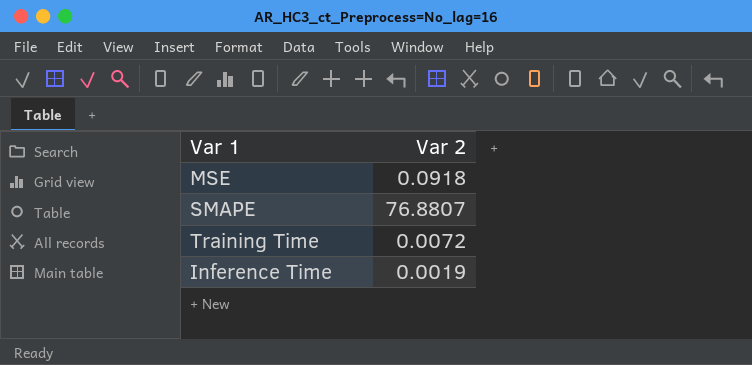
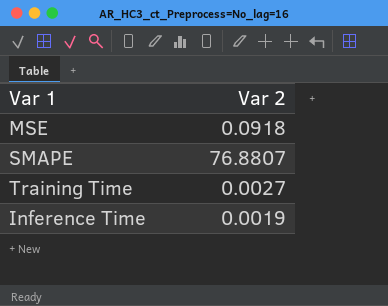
Training Time | Var 2: 0.0072 -> 0.0027

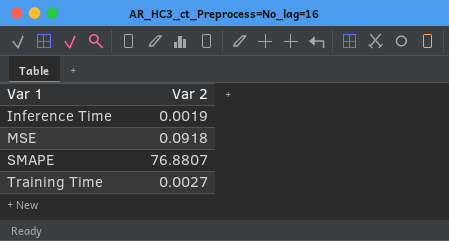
row order: none -> Var 1 ascending

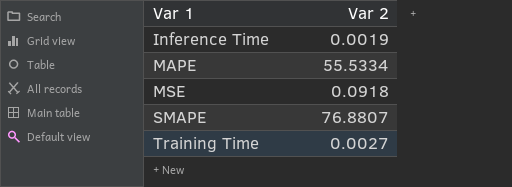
row MAPE: none -> 55.5334

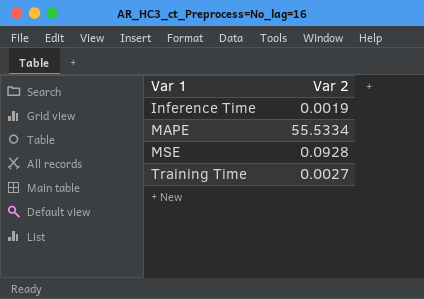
row SMAPE: 76.8807 -> none
MSE | Var 2: 0.0918 -> 0.0928

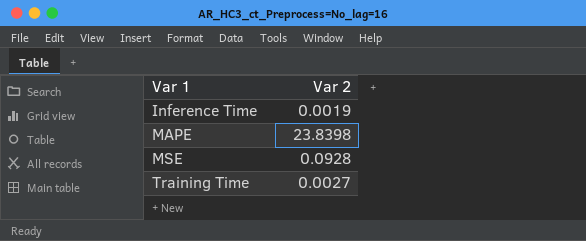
MAPE | Var 2: 55.5334 -> 23.8398

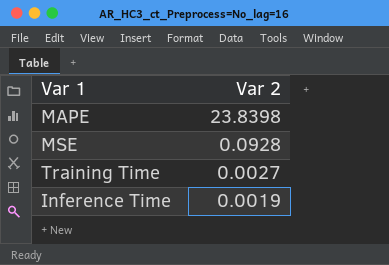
row order: Var 1 ascending -> Var 2 descending

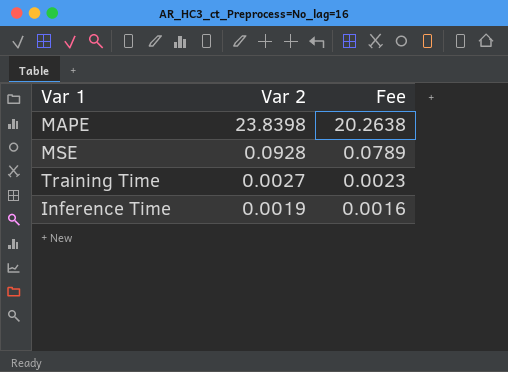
column Fee | formula: none -> [Var 2] * 0.85

